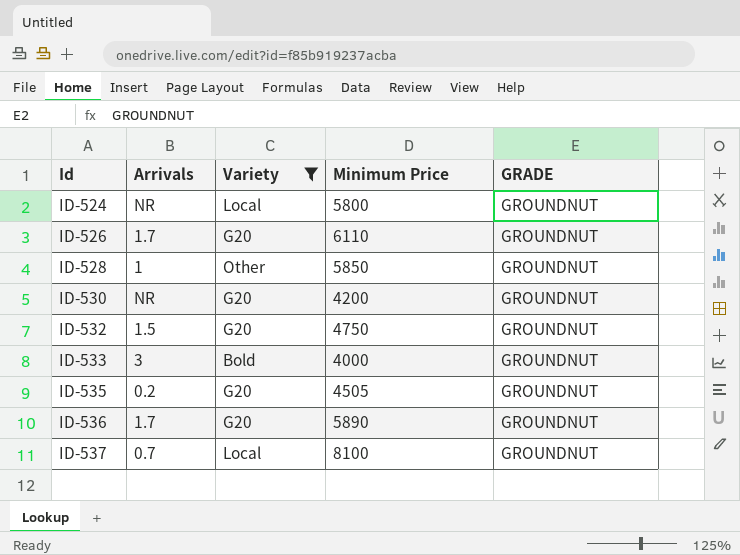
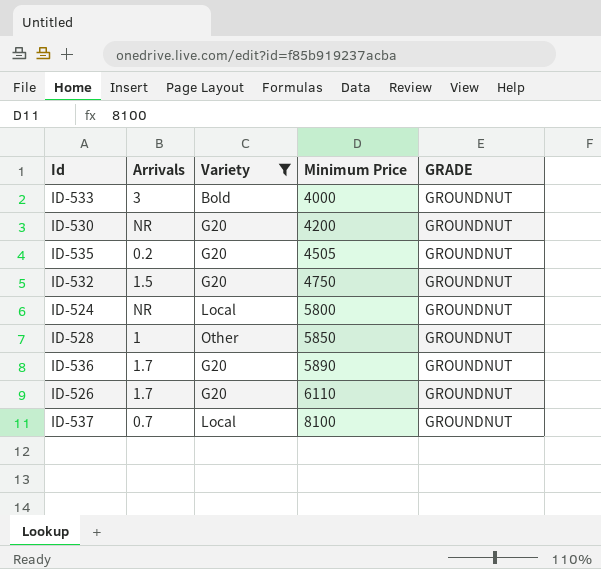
row order: Id ascending -> Minimum Price ascending

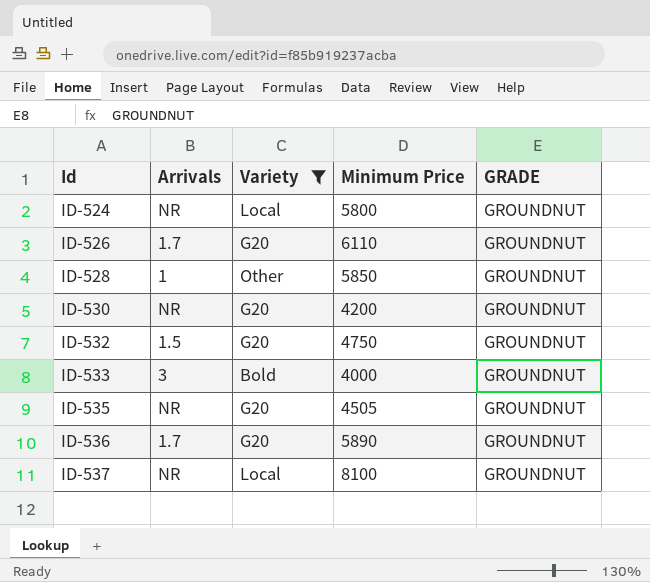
row order: Minimum Price ascending -> Id ascending
ID-535 | Arrivals: 0.2 -> NR
ID-537 | Arrivals: 0.7 -> NR

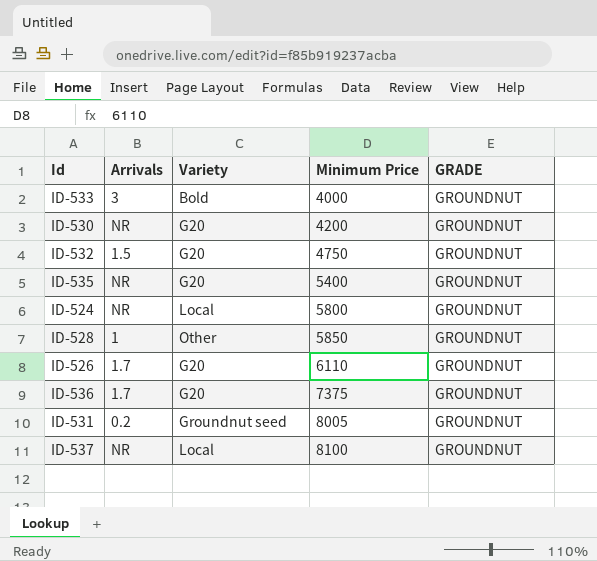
filter: Variety != Groundnut seed -> none
row order: Id ascending -> Minimum Price ascending
ID-535 | Minimum Price: 4505 -> 5400
ID-536 | Minimum Price: 5890 -> 7375

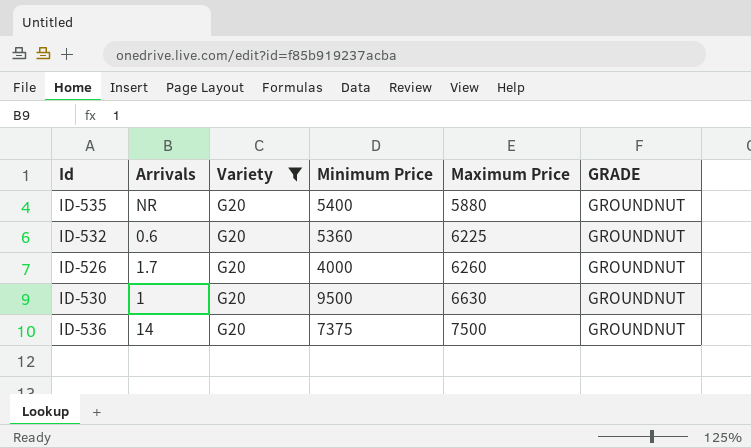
filter: none -> Variety = G20
row order: Minimum Price ascending -> Maximum Price ascending
column Maximum Price | position: none -> 5
ID-532 | Arrivals: 1.5 -> 0.6
ID-532 | Minimum Price: 4750 -> 5360
ID-526 | Minimum Price: 6110 -> 4000
ID-530 | Arrivals: NR -> 1
ID-530 | Minimum Price: 4200 -> 9500
ID-536 | Arrivals: 1.7 -> 14

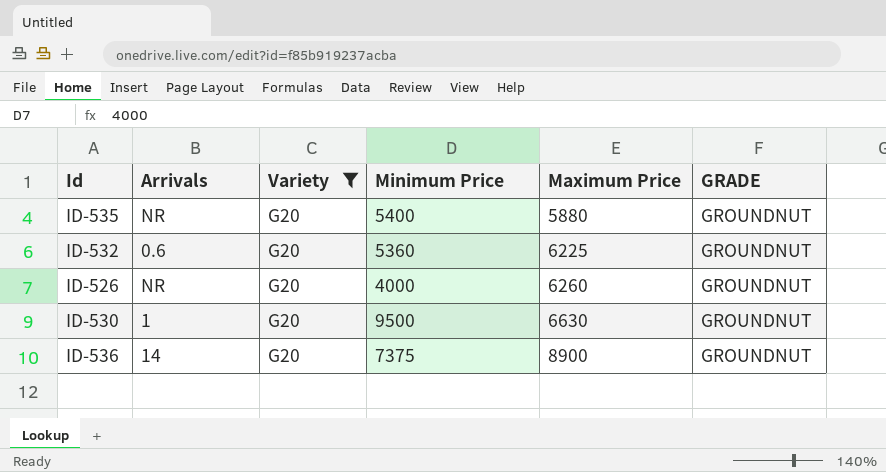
ID-526 | Arrivals: 1.7 -> NR
ID-536 | Maximum Price: 7500 -> 8900

